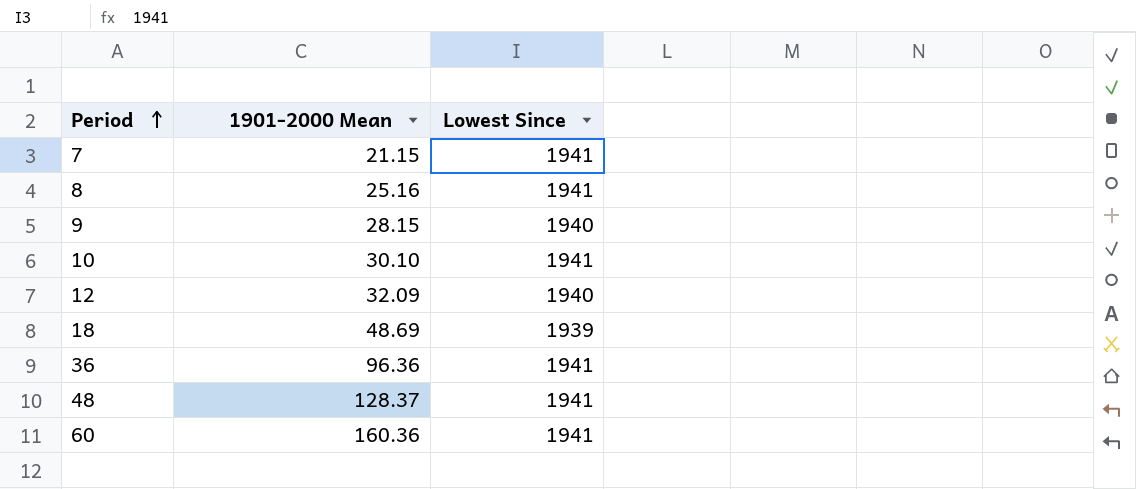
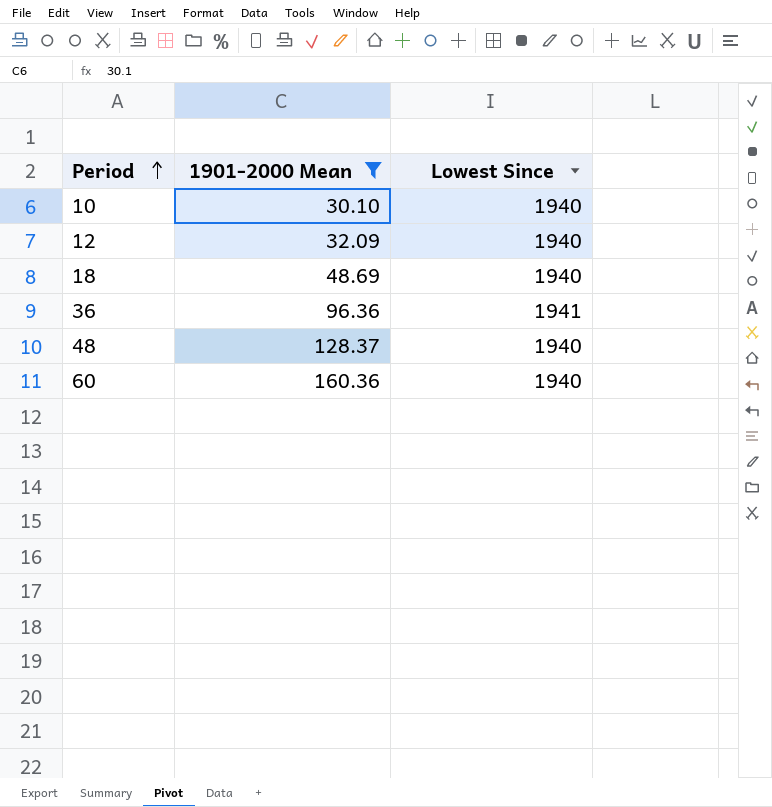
filter: none -> 1901-2000 Mean >= 30.10
10 | Lowest Since: 1941 -> 1940
18 | Lowest Since: 1939 -> 1940
48 | Lowest Since: 1941 -> 1940
60 | Lowest Since: 1941 -> 1940

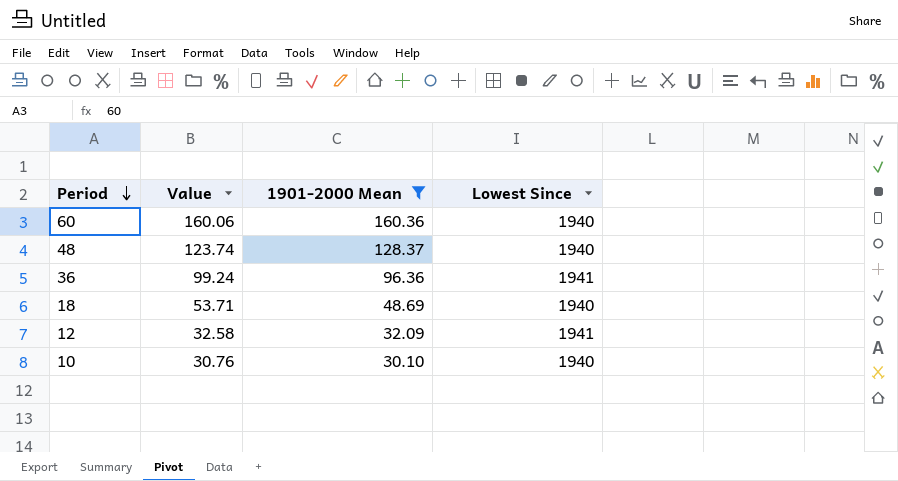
row order: Period ascending -> Period descending
column Value | position: none -> 2
12 | Lowest Since: 1940 -> 1941

